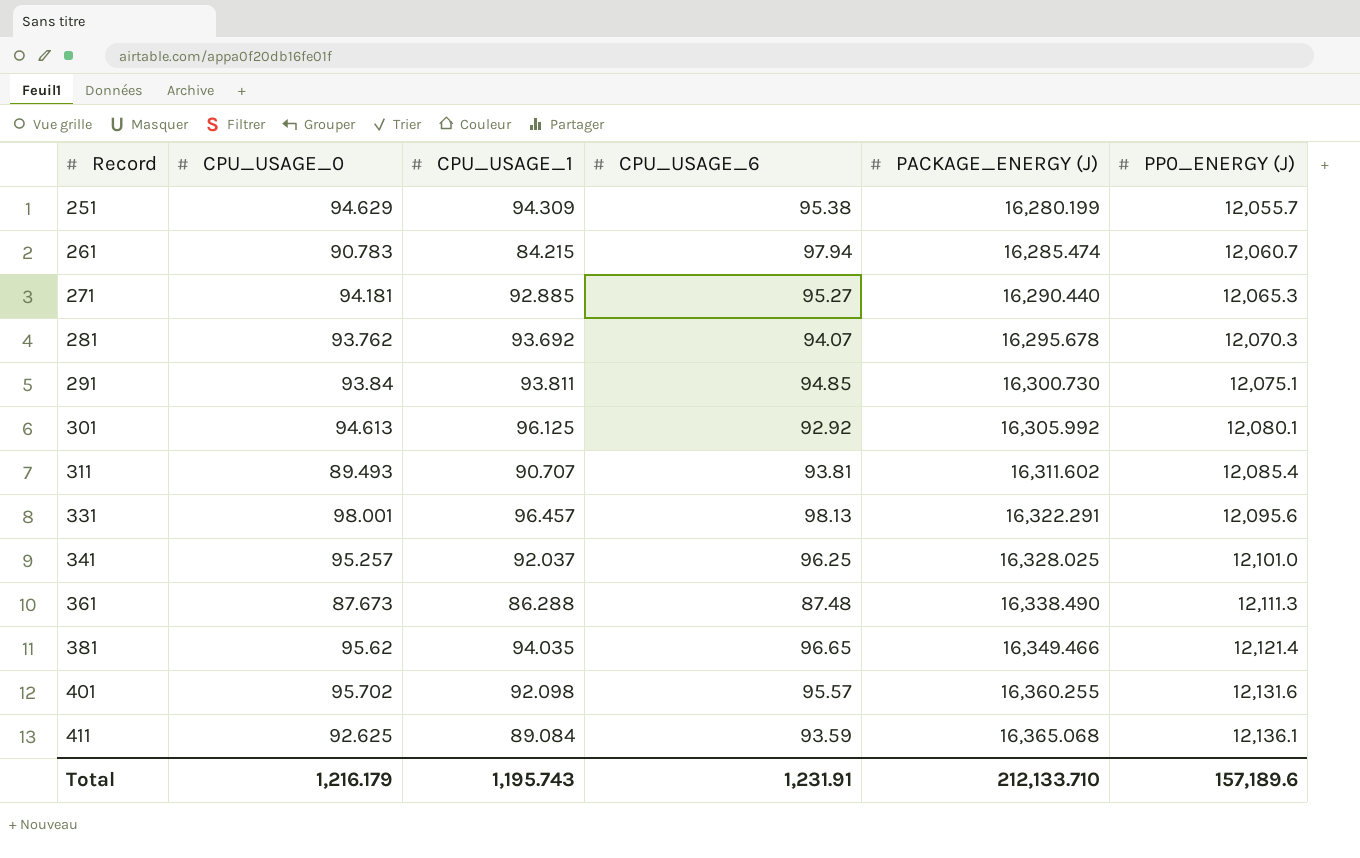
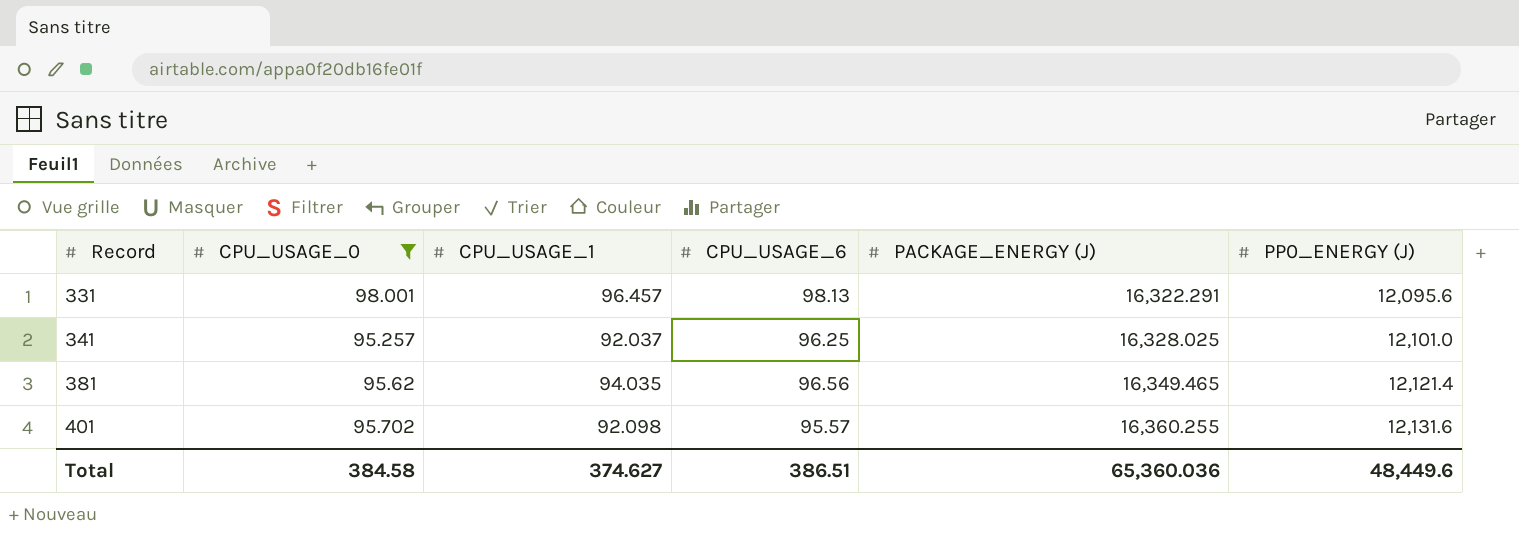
filter: none -> CPU_USAGE_0 >= 95.257
381 | CPU_USAGE_6: 96.65 -> 96.56
381 | PACKAGE_ENERGY (J): 16,349.466 -> 16,349.465
Total | CPU_USAGE_0: 1,216.179 -> 384.58
Total | CPU_USAGE_1: 1,195.743 -> 374.627
Total | CPU_USAGE_6: 1,231.91 -> 386.51
Total | PACKAGE_ENERGY (J): 212,133.710 -> 65,360.036
Total | PP0_ENERGY (J): 157,189.6 -> 48,449.6

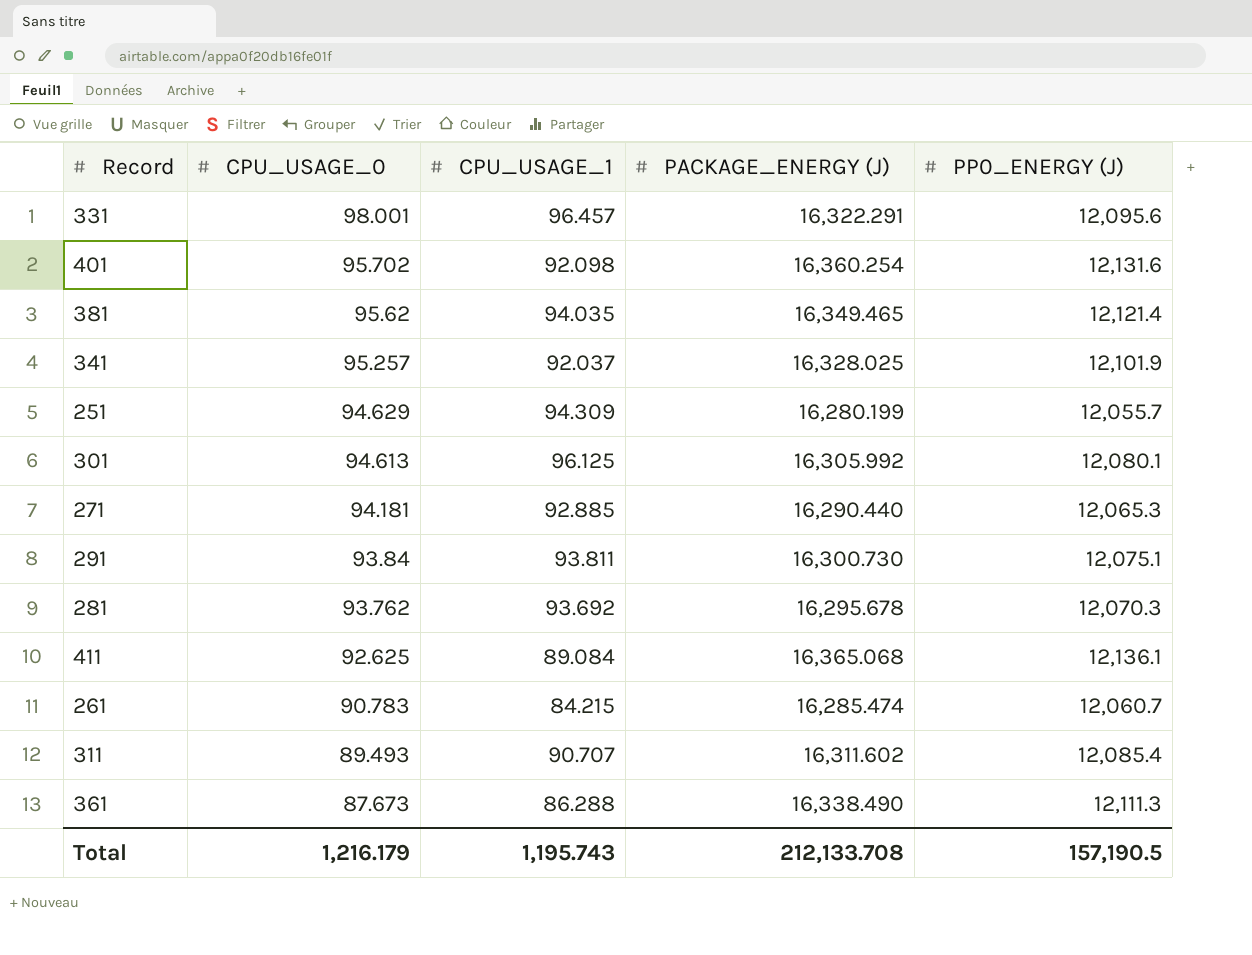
filter: CPU_USAGE_0 >= 95.257 -> none
row order: Record ascending -> CPU_USAGE_0 descending
column CPU_USAGE_6 | position: 4 -> none
401 | PACKAGE_ENERGY (J): 16,360.255 -> 16,360.254
341 | PP0_ENERGY (J): 12,101.0 -> 12,101.9
Total | CPU_USAGE_0: 384.58 -> 1,216.179
Total | CPU_USAGE_1: 374.627 -> 1,195.743
Total | PACKAGE_ENERGY (J): 65,360.036 -> 212,133.708
Total | PP0_ENERGY (J): 48,449.6 -> 157,190.5

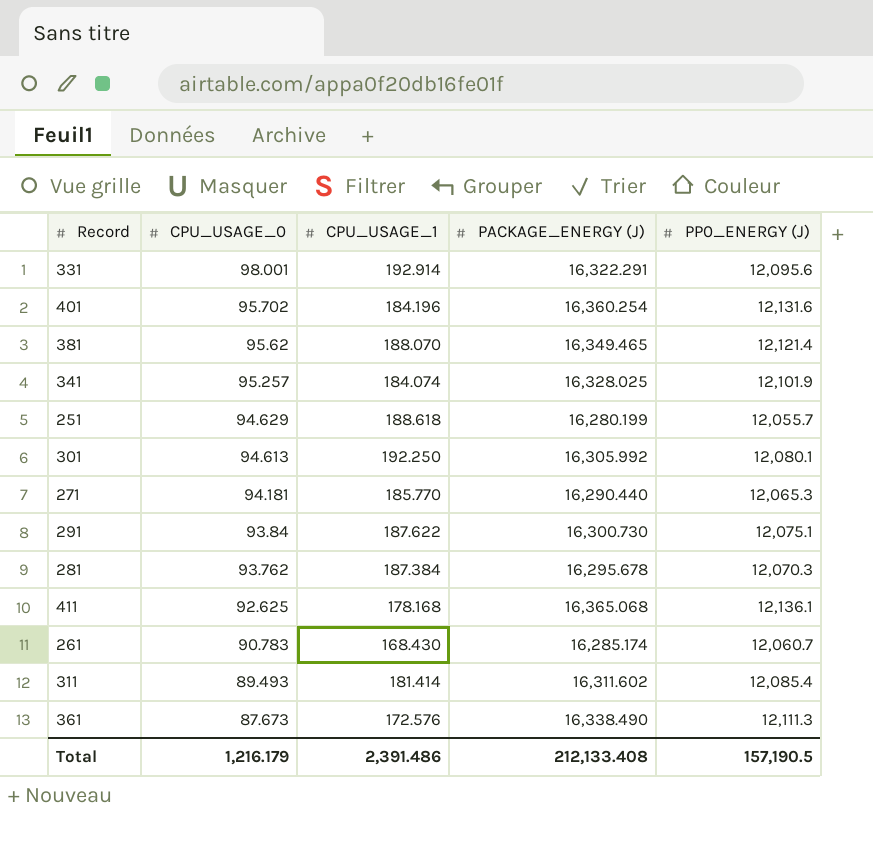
331 | CPU_USAGE_1: 96.457 -> 192.914
401 | CPU_USAGE_1: 92.098 -> 184.196
381 | CPU_USAGE_1: 94.035 -> 188.070
341 | CPU_USAGE_1: 92.037 -> 184.074
251 | CPU_USAGE_1: 94.309 -> 188.618
301 | CPU_USAGE_1: 96.125 -> 192.250
271 | CPU_USAGE_1: 92.885 -> 185.770
291 | CPU_USAGE_1: 93.811 -> 187.622
281 | CPU_USAGE_1: 93.692 -> 187.384
411 | CPU_USAGE_1: 89.084 -> 178.168
261 | CPU_USAGE_1: 84.215 -> 168.430
261 | PACKAGE_ENERGY (J): 16,285.474 -> 16,285.174
311 | CPU_USAGE_1: 90.707 -> 181.414
361 | CPU_USAGE_1: 86.288 -> 172.576
Total | CPU_USAGE_1: 1,195.743 -> 2,391.486
Total | PACKAGE_ENERGY (J): 212,133.708 -> 212,133.408

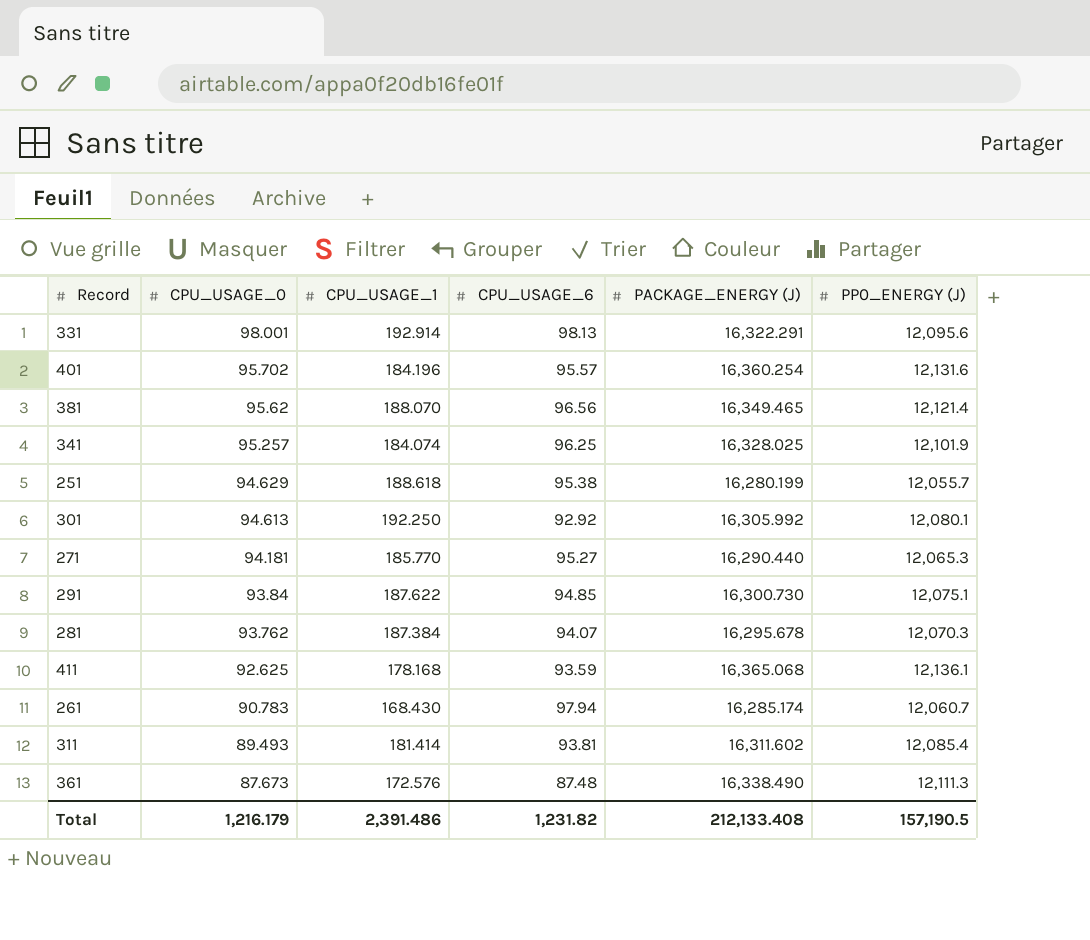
column CPU_USAGE_6 | position: none -> 4

